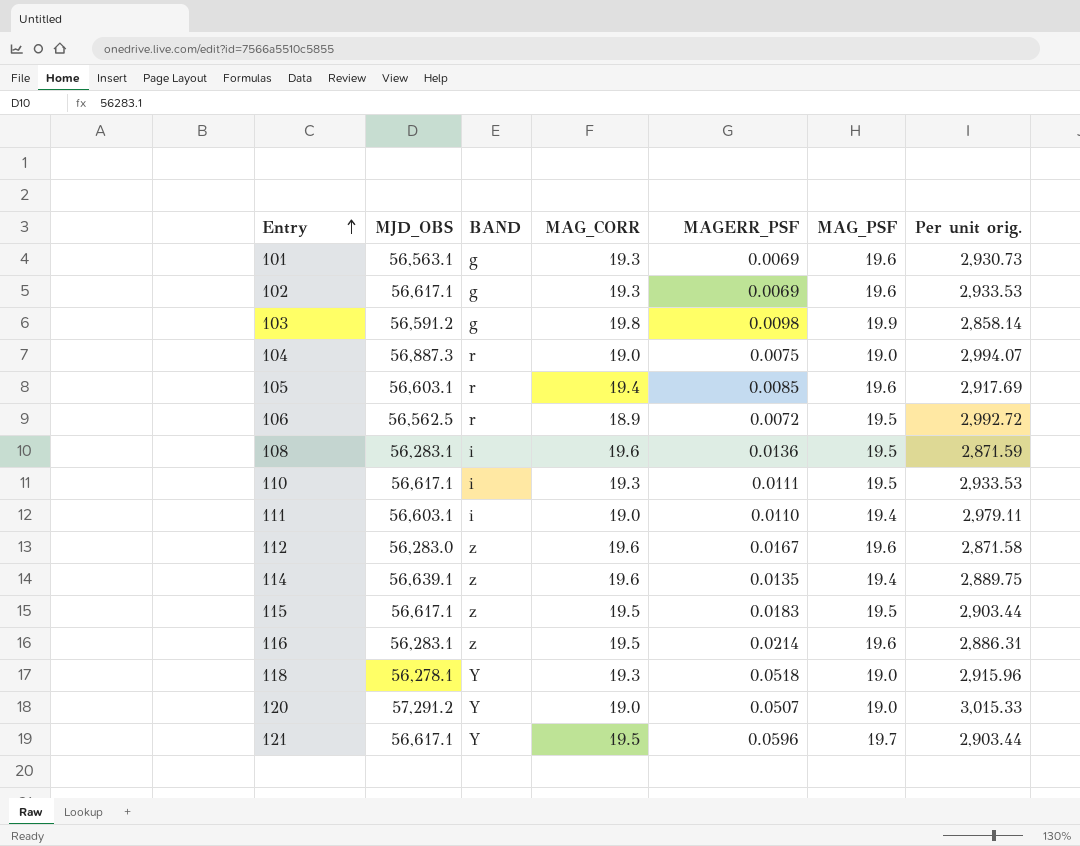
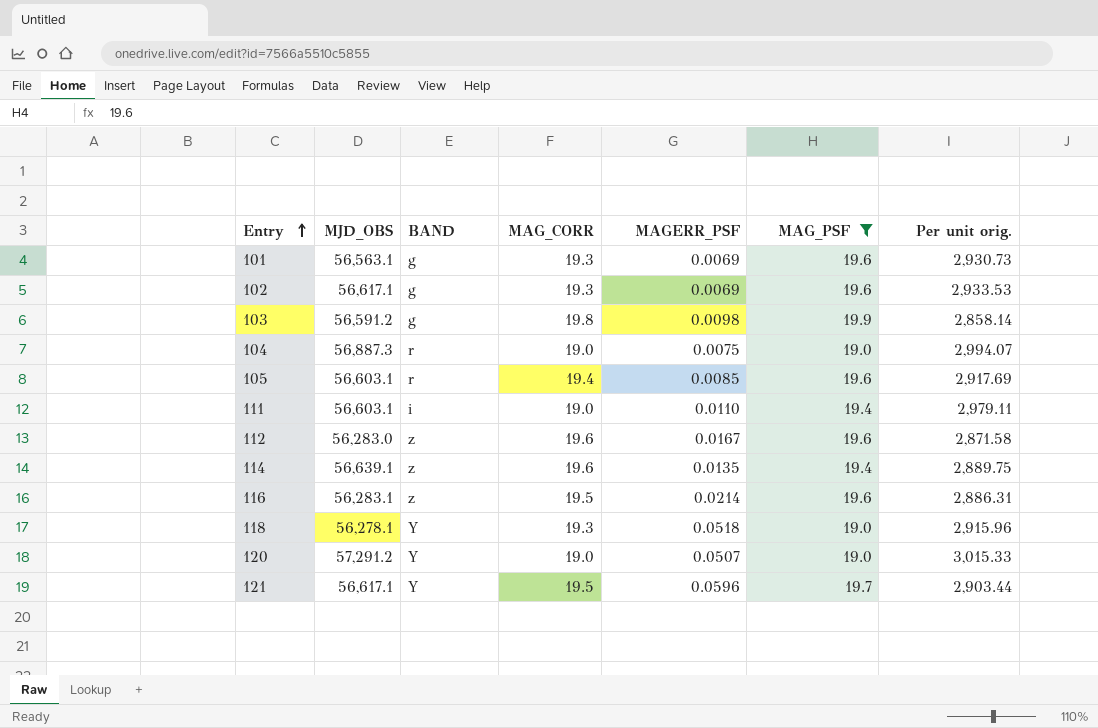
filter: none -> MAG_PSF != 19.5

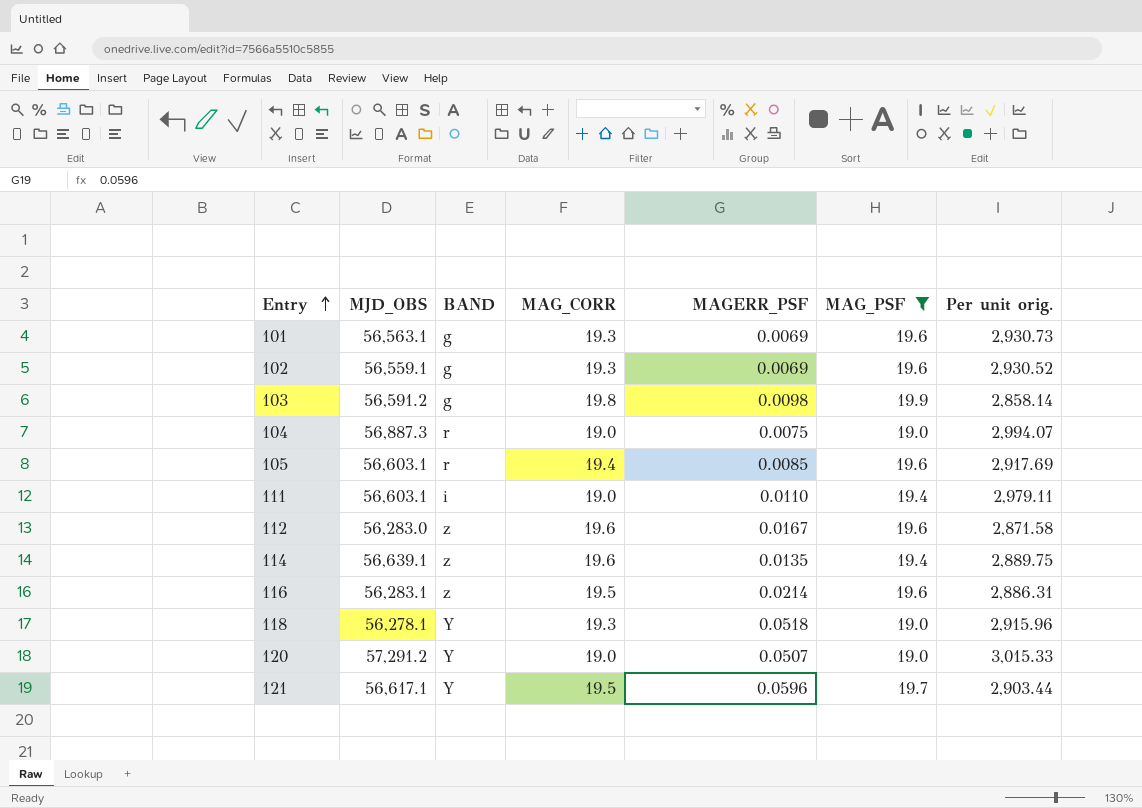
102 | MJD_OBS: 56,617.1 -> 56,559.1
102 | Per unit orig.: 2,933.53 -> 2,930.52

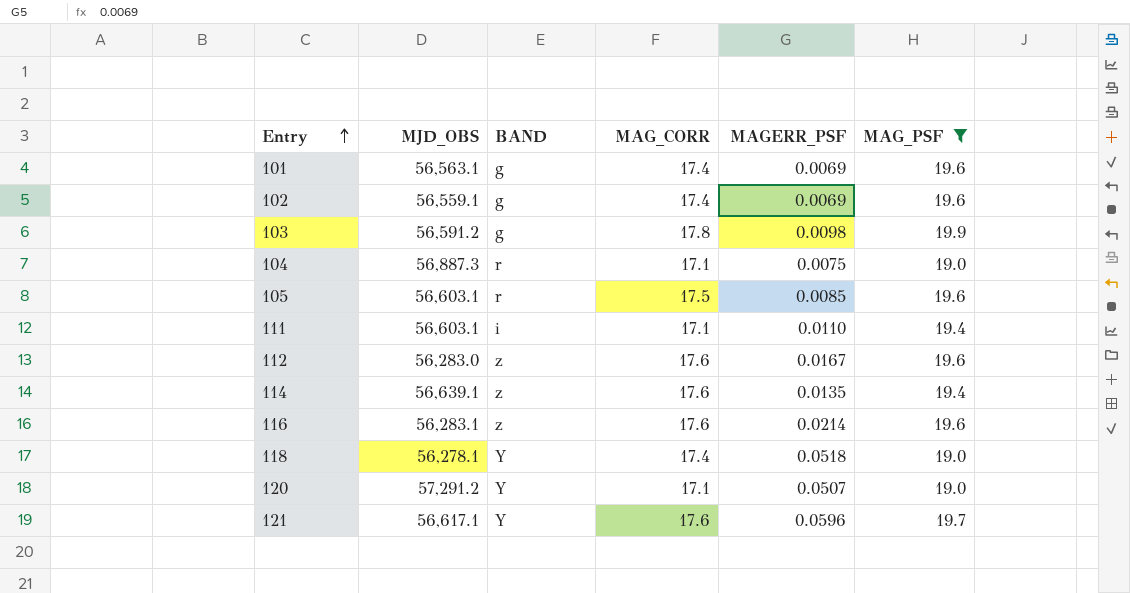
column Per unit orig. | formula: [MJD_OBS] / [MAG_CORR] -> none
101 | MAG_CORR: 19.3 -> 17.4
102 | MAG_CORR: 19.3 -> 17.4
103 | MAG_CORR: 19.8 -> 17.8
104 | MAG_CORR: 19.0 -> 17.1
105 | MAG_CORR: 19.4 -> 17.5
111 | MAG_CORR: 19.0 -> 17.1
112 | MAG_CORR: 19.6 -> 17.6
114 | MAG_CORR: 19.6 -> 17.6
116 | MAG_CORR: 19.5 -> 17.6
118 | MAG_CORR: 19.3 -> 17.4
120 | MAG_CORR: 19.0 -> 17.1
121 | MAG_CORR: 19.5 -> 17.6

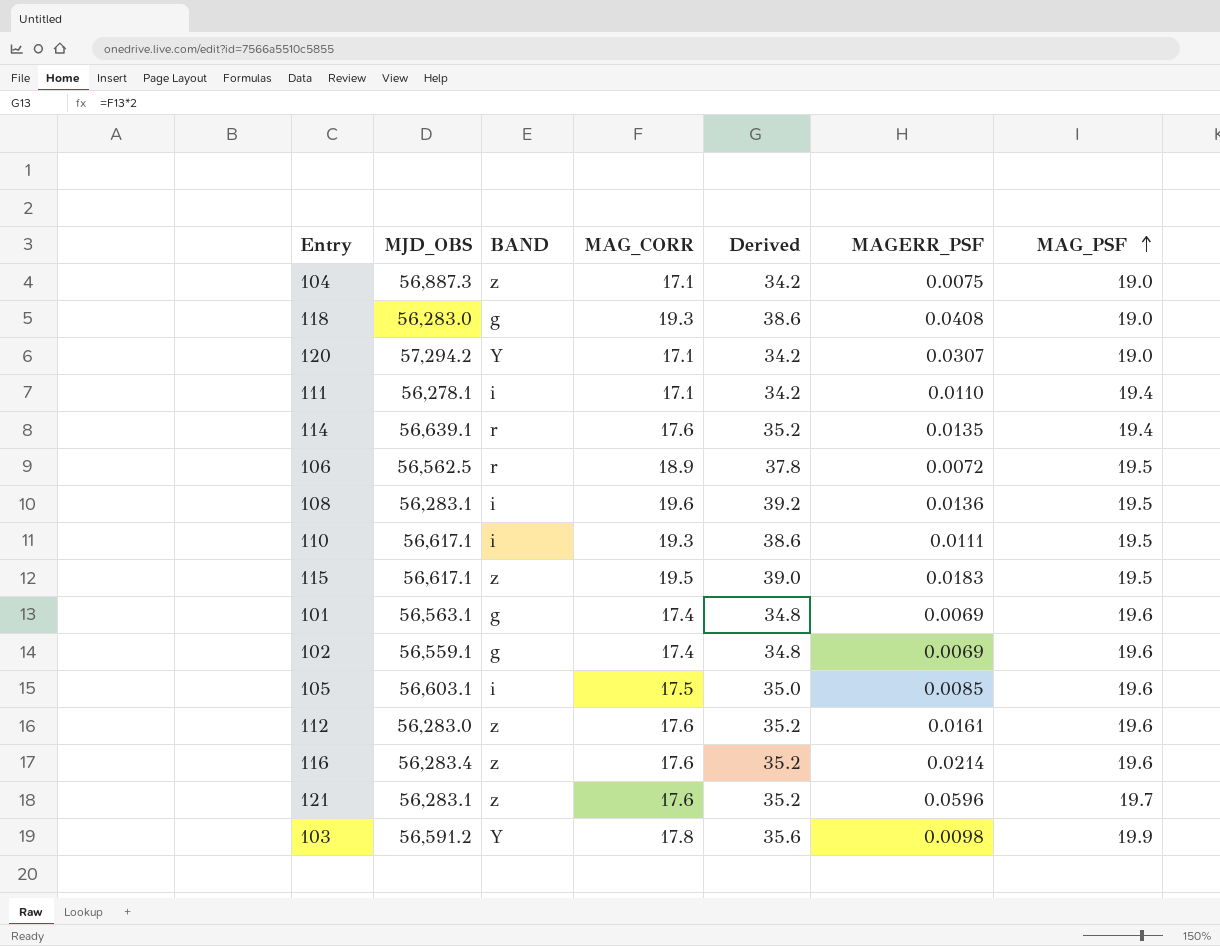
filter: MAG_PSF != 19.5 -> none
row order: Entry ascending -> MAG_PSF ascending
column Derived | formula: none -> [MAG_CORR] * 2
104 | BAND: r -> z
118 | MJD_OBS: 56,278.1 -> 56,283.0
118 | BAND: Y -> g
118 | MAG_CORR: 17.4 -> 19.3
118 | MAGERR_PSF: 0.0518 -> 0.0408
120 | MJD_OBS: 57,291.2 -> 57,294.2
120 | MAGERR_PSF: 0.0507 -> 0.0307
111 | MJD_OBS: 56,603.1 -> 56,278.1
114 | BAND: z -> r
105 | BAND: r -> i
112 | MAGERR_PSF: 0.0167 -> 0.0161
116 | MJD_OBS: 56,283.1 -> 56,283.4
121 | MJD_OBS: 56,617.1 -> 56,283.1
121 | BAND: Y -> z
103 | BAND: g -> Y

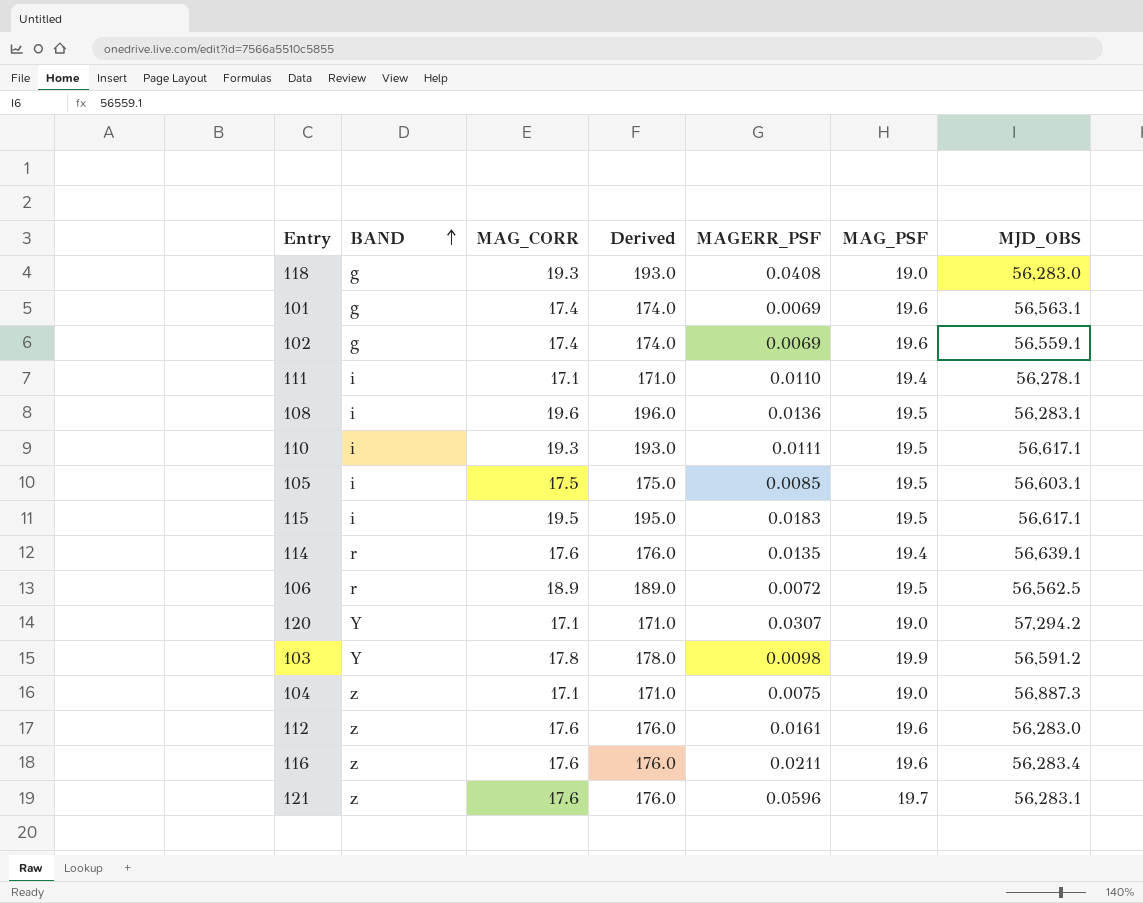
row order: MAG_PSF ascending -> BAND ascending
column Derived | formula: [MAG_CORR] * 2 -> [MAG_CORR] * 10
column MJD_OBS | position: 2 -> 7
105 | MAG_PSF: 19.6 -> 19.5
115 | BAND: z -> i
116 | MAGERR_PSF: 0.0214 -> 0.0211

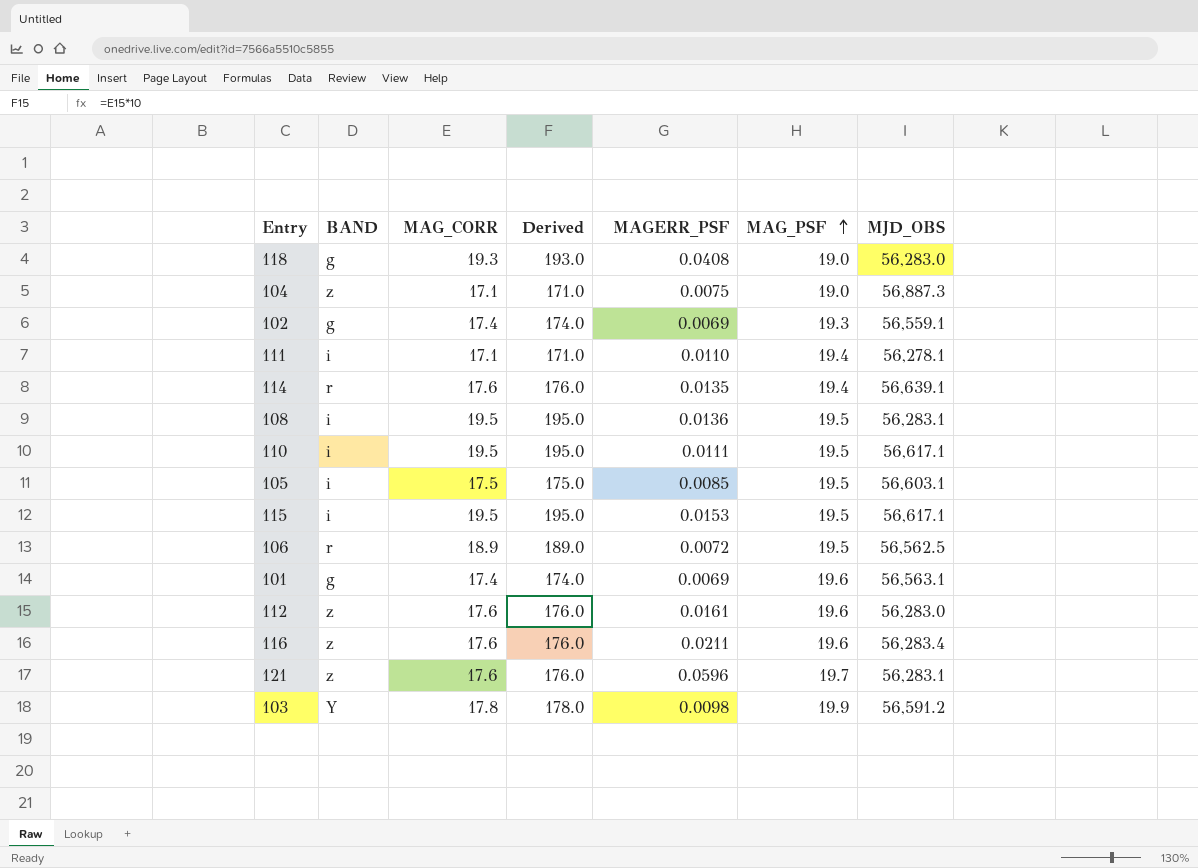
row order: BAND ascending -> MAG_PSF ascending
row 120: Y | 17.1 | 171.0 | 0.0307 | 19.0 | 57,294.2 -> none
102 | MAG_PSF: 19.6 -> 19.3
108 | MAG_CORR: 19.6 -> 19.5
108 | Derived: 196.0 -> 195.0
110 | MAG_CORR: 19.3 -> 19.5
110 | Derived: 193.0 -> 195.0
115 | MAGERR_PSF: 0.0183 -> 0.0153

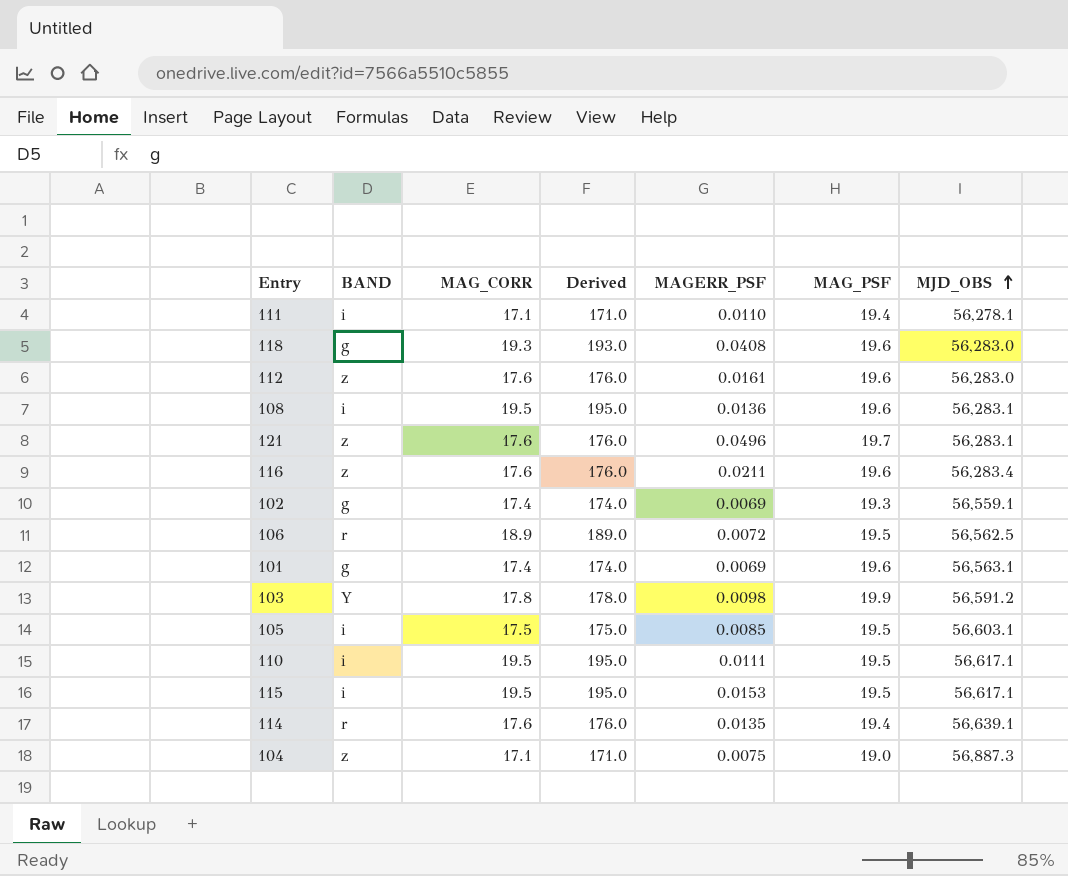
row order: MAG_PSF ascending -> MJD_OBS ascending
118 | MAG_PSF: 19.0 -> 19.6
108 | MAG_PSF: 19.5 -> 19.6
121 | MAGERR_PSF: 0.0596 -> 0.0496

